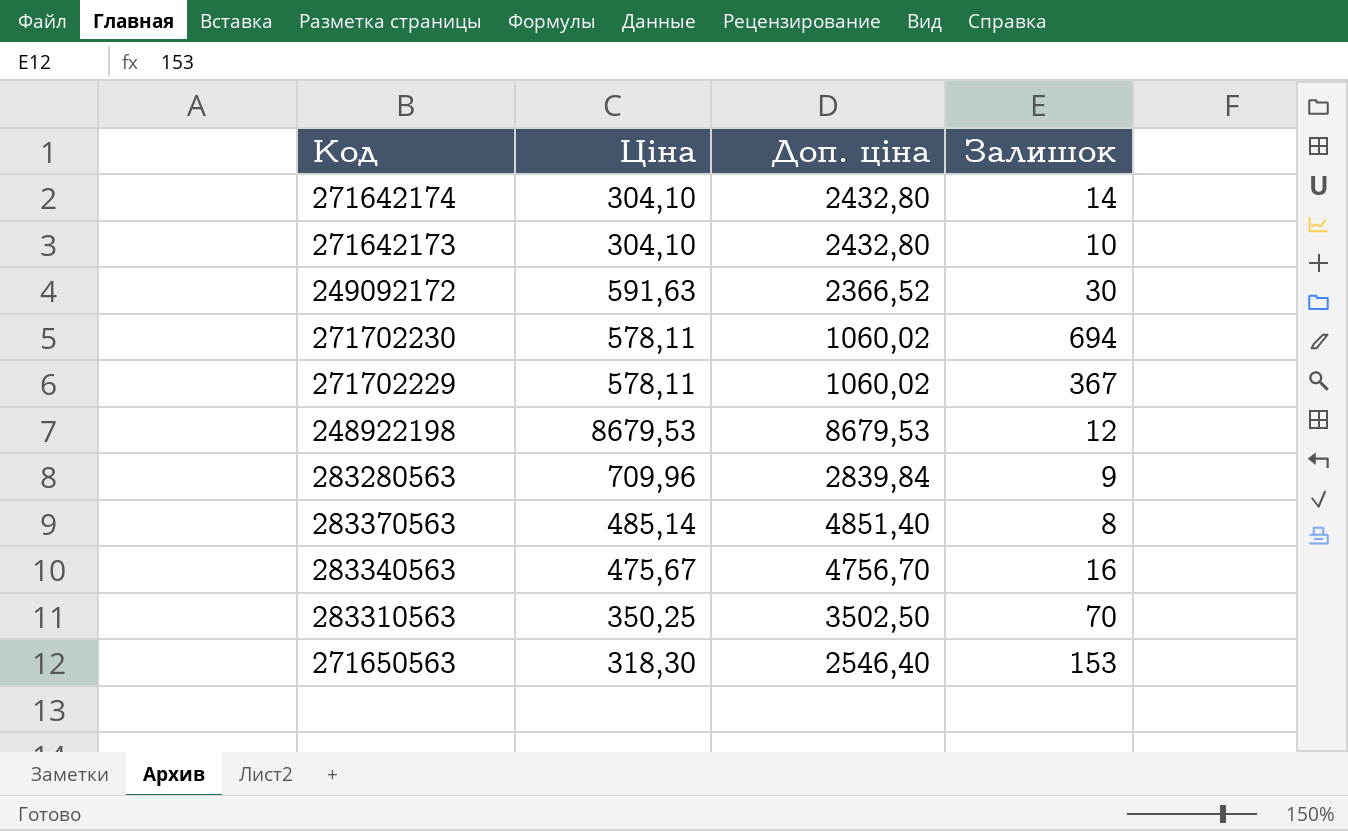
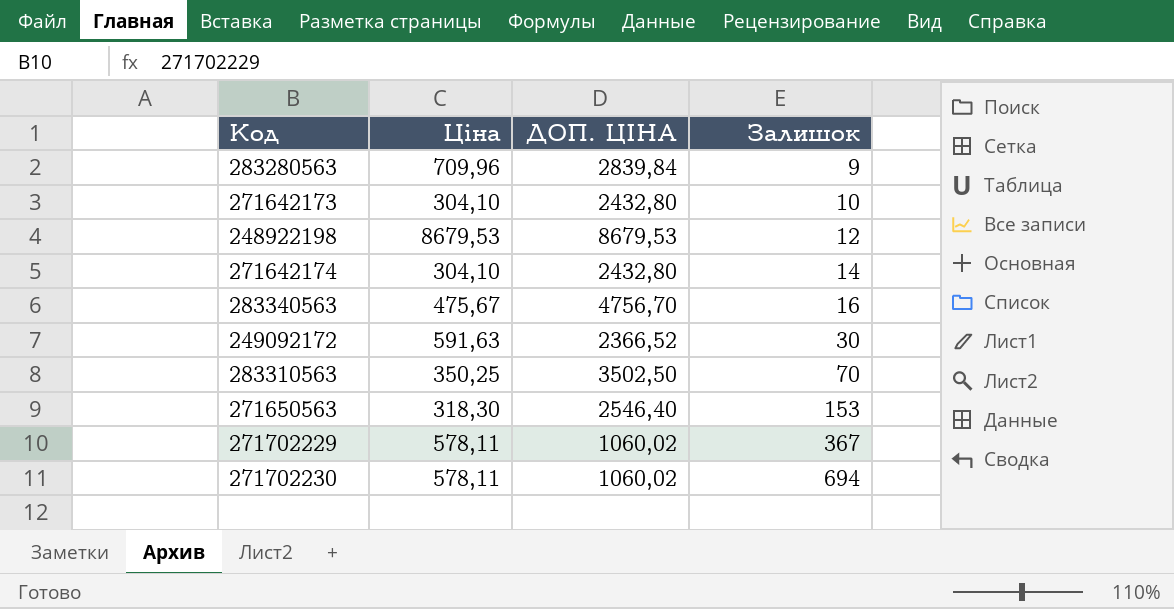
row order: none -> Залишок ascending
column name: Доп. ціна -> ДОП. ЦІНА
row 283370563: 485,14 | 4851,40 | 8 -> none

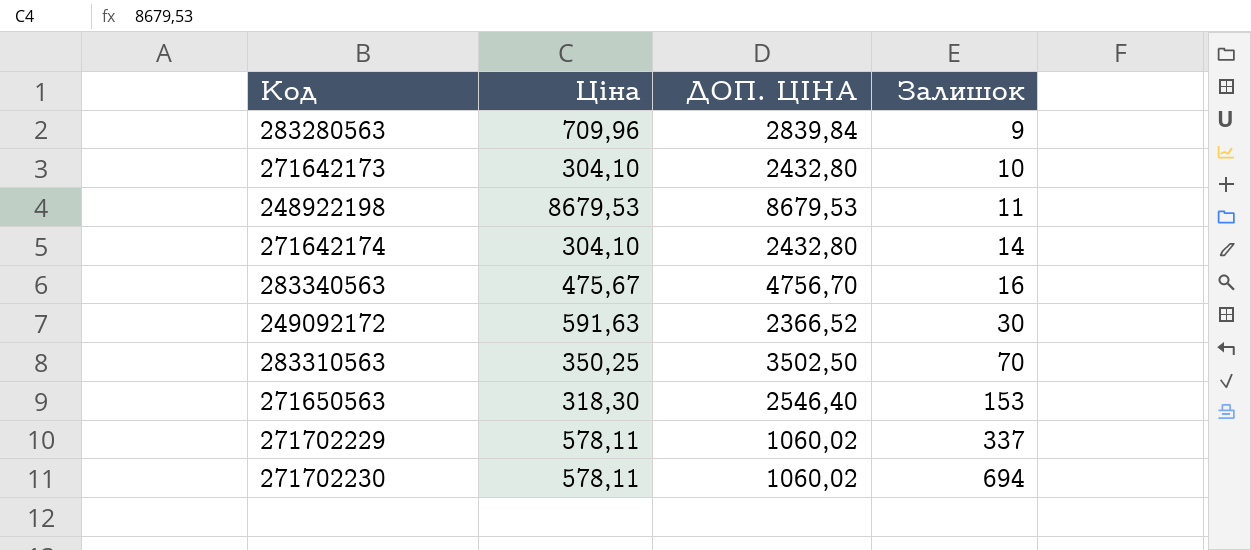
248922198 | Залишок: 12 -> 11
271702229 | Залишок: 367 -> 337

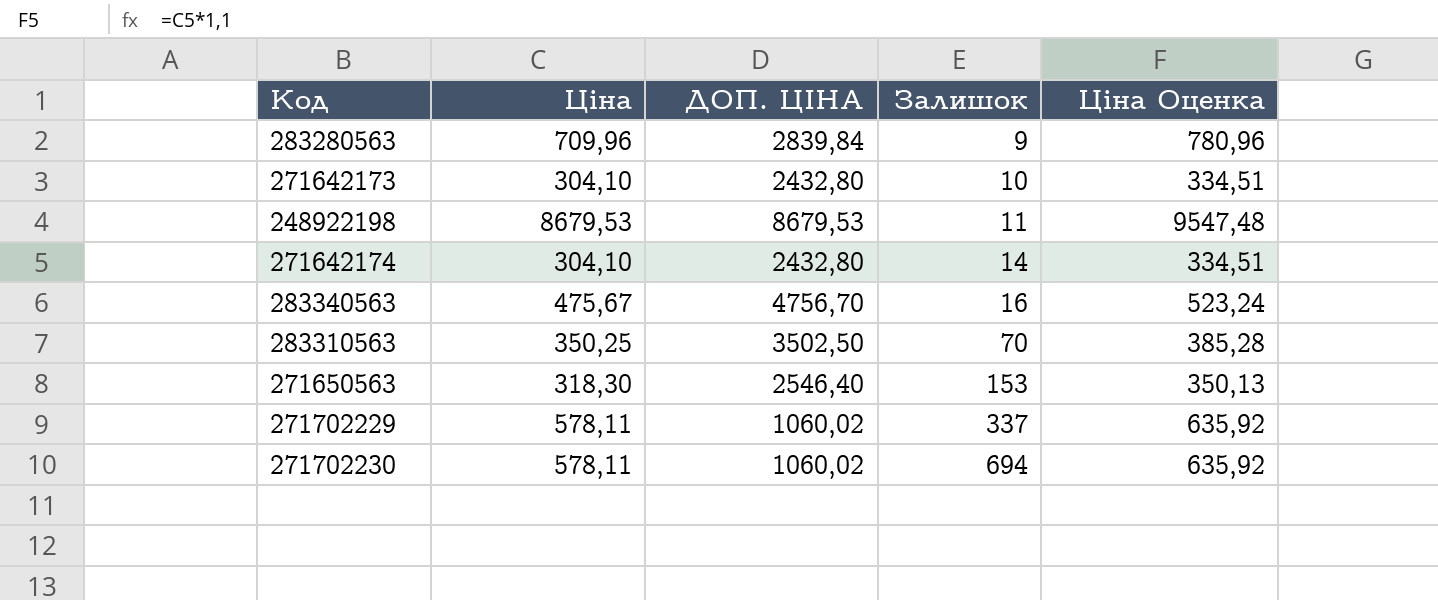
column Ціна Оценка | formula: none -> [Ціна] * 1,1
row 249092172: 591,63 | 2366,52 | 30 -> none

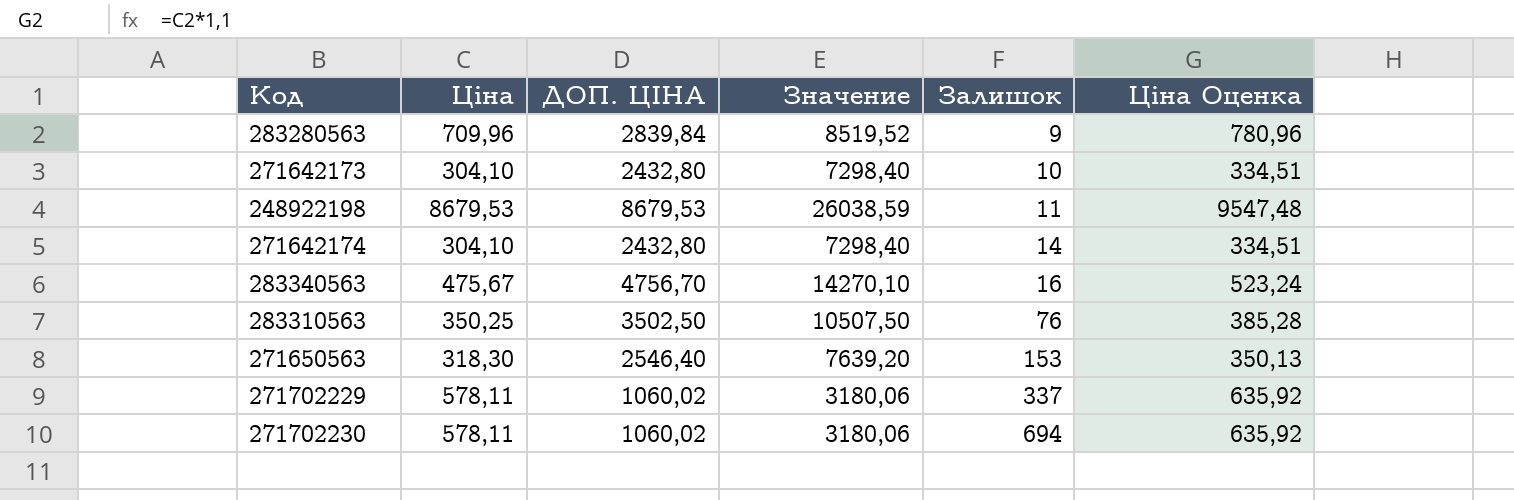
column Значение | formula: none -> [ДОП. ЦІНА] * 3
283310563 | Залишок: 70 -> 76

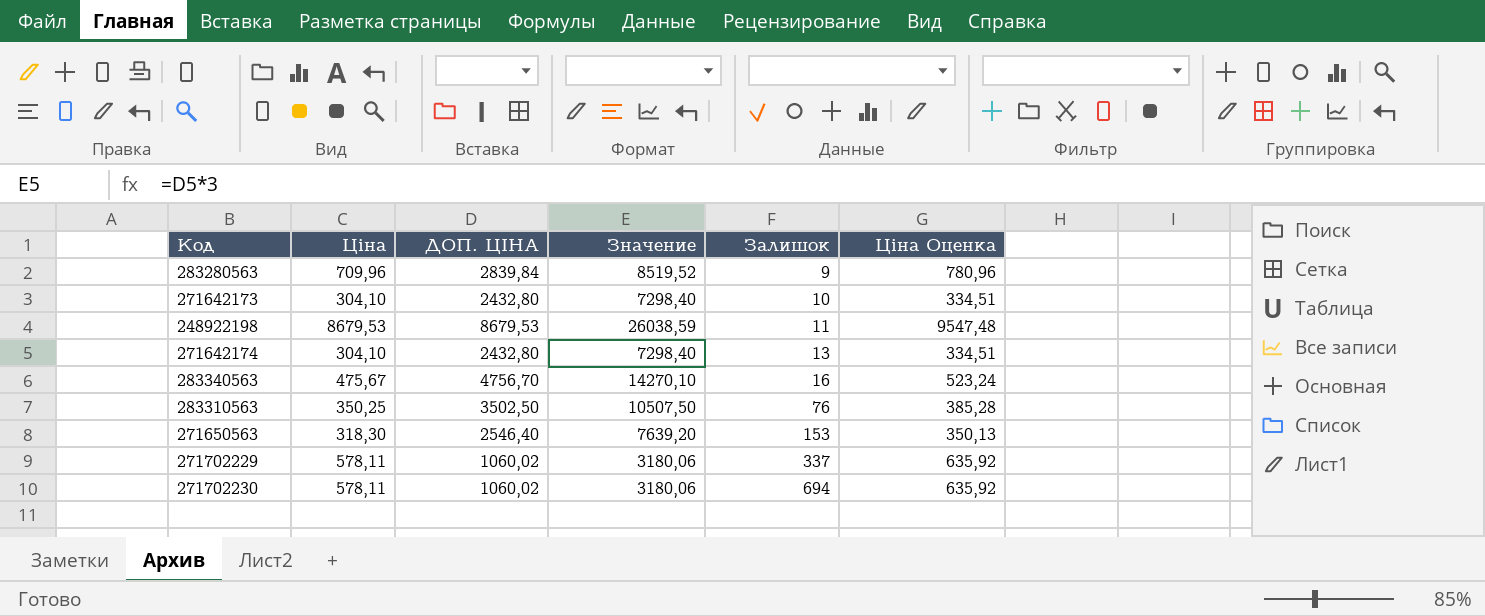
271642174 | Залишок: 14 -> 13

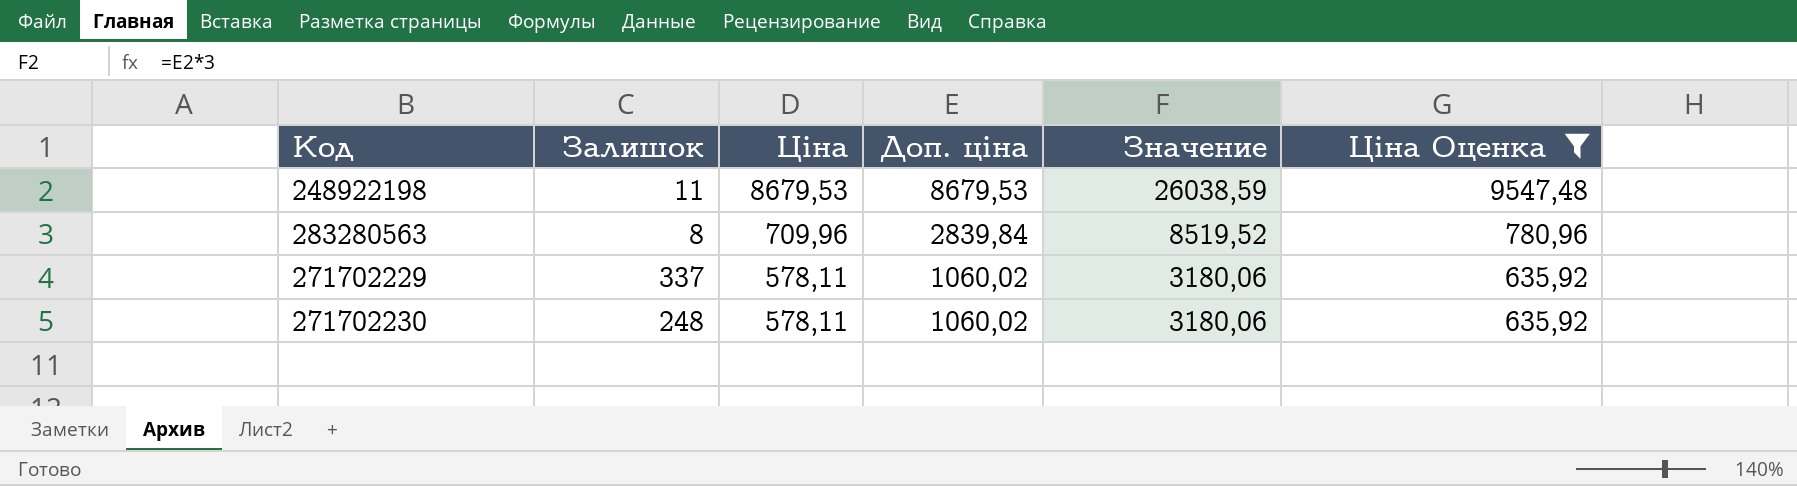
filter: none -> Ціна Оценка >= 635,92
row order: Залишок ascending -> Ціна descending
column Залишок | position: 5 -> 2
column name: ДОП. ЦІНА -> Доп. ціна
283280563 | Залишок: 9 -> 8
271702230 | Залишок: 694 -> 248

